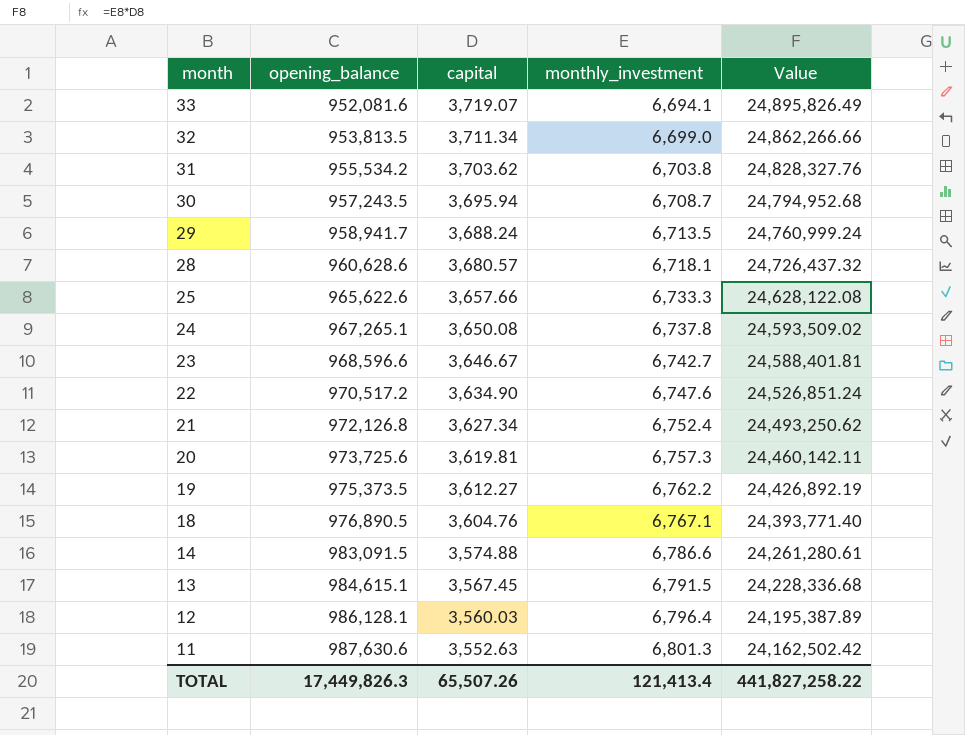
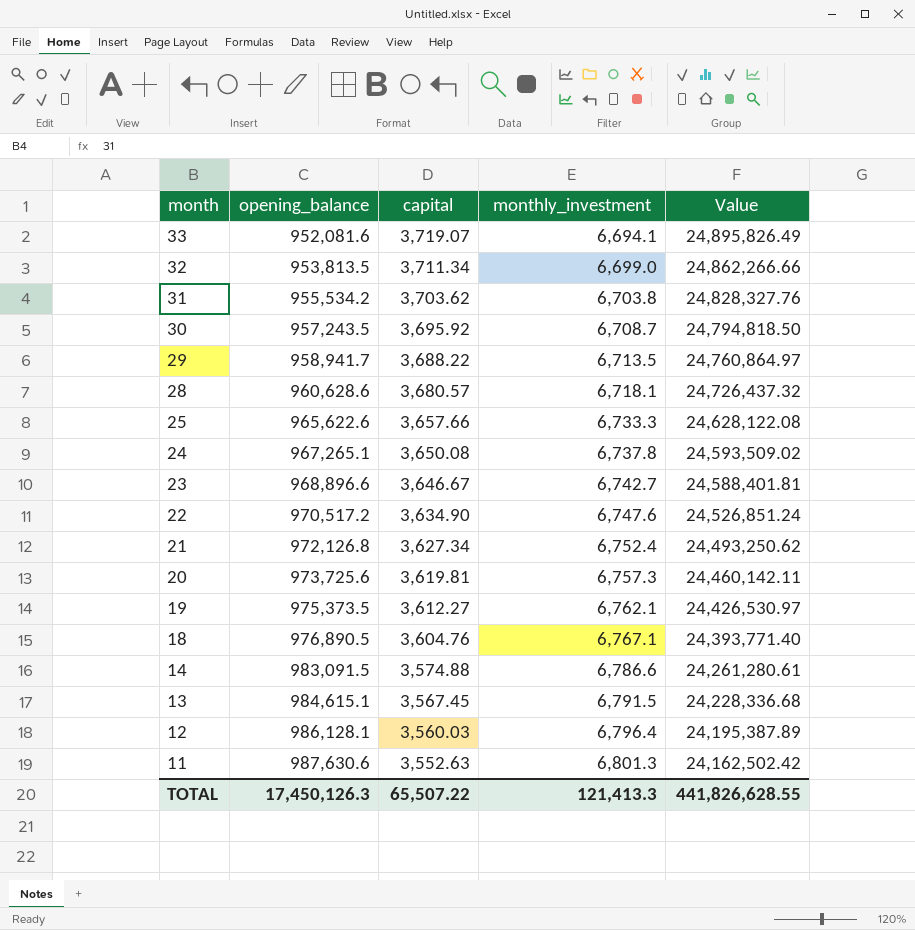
30 | capital: 3,695.94 -> 3,695.92
30 | Value: 24,794,952.68 -> 24,794,818.50
29 | capital: 3,688.24 -> 3,688.22
29 | Value: 24,760,999.24 -> 24,760,864.97
23 | opening_balance: 968,596.6 -> 968,896.6
19 | monthly_investment: 6,762.2 -> 6,762.1
19 | Value: 24,426,892.19 -> 24,426,530.97
TOTAL | opening_balance: 17,449,826.3 -> 17,450,126.3
TOTAL | capital: 65,507.26 -> 65,507.22
TOTAL | monthly_investment: 121,413.4 -> 121,413.3
TOTAL | Value: 441,827,258.22 -> 441,826,628.55

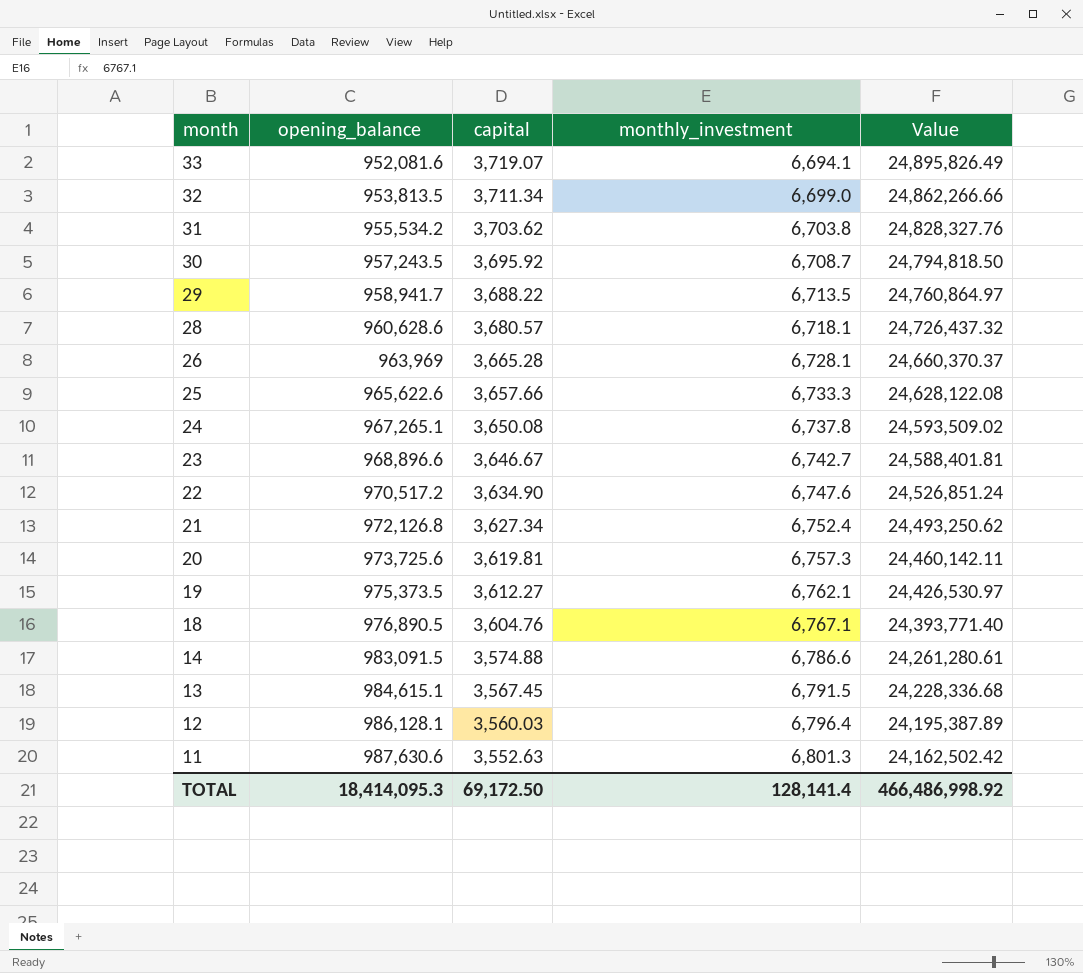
row 26: none -> 963,969 | 3,665.28 | 6,728.1 | 24,660,370.37
TOTAL | opening_balance: 17,450,126.3 -> 18,414,095.3
TOTAL | capital: 65,507.22 -> 69,172.50
TOTAL | monthly_investment: 121,413.3 -> 128,141.4
TOTAL | Value: 441,826,628.55 -> 466,486,998.92

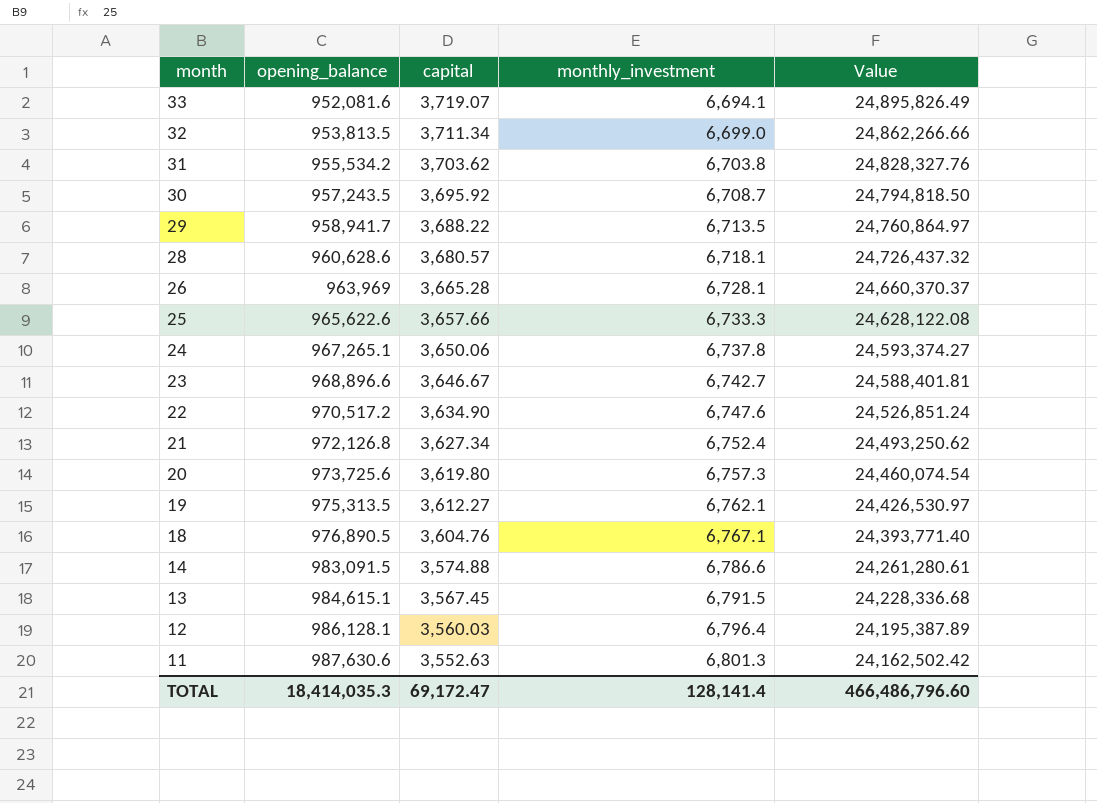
24 | capital: 3,650.08 -> 3,650.06
24 | Value: 24,593,509.02 -> 24,593,374.27
20 | capital: 3,619.81 -> 3,619.80
20 | Value: 24,460,142.11 -> 24,460,074.54
19 | opening_balance: 975,373.5 -> 975,313.5
TOTAL | opening_balance: 18,414,095.3 -> 18,414,035.3
TOTAL | capital: 69,172.50 -> 69,172.47
TOTAL | Value: 466,486,998.92 -> 466,486,796.60

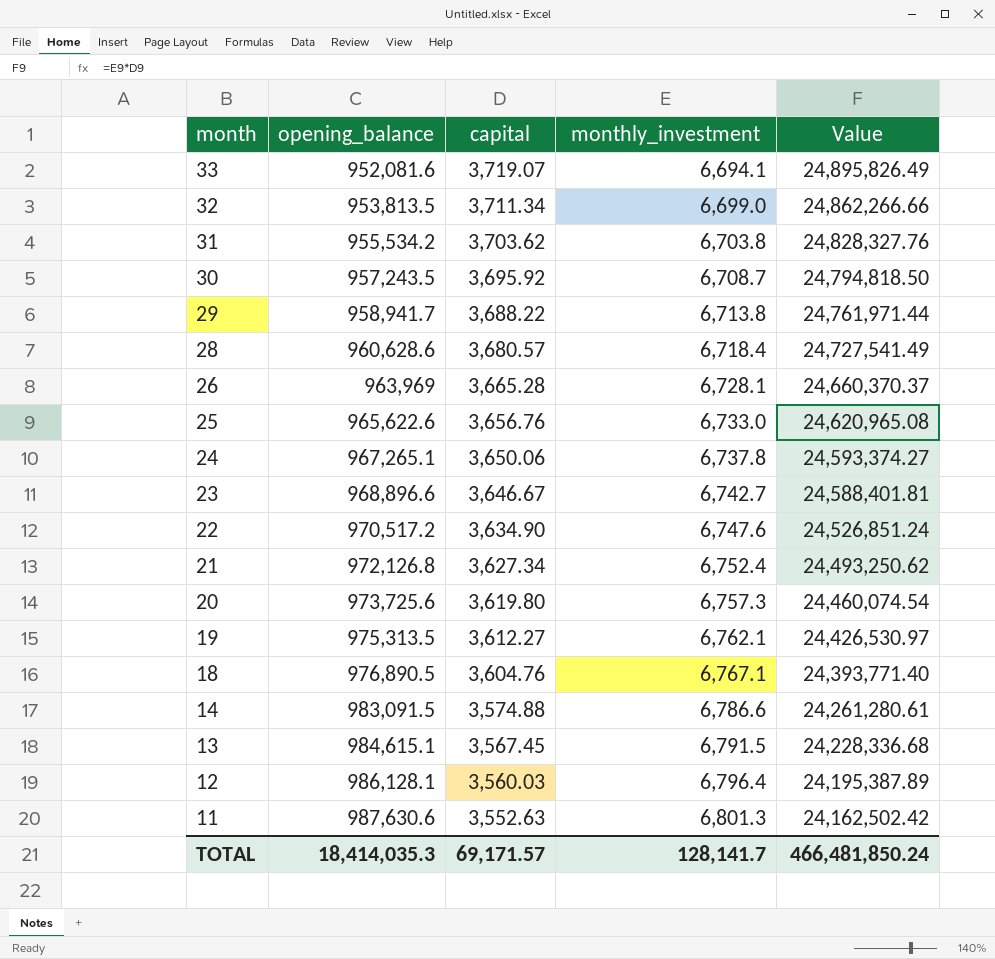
29 | monthly_investment: 6,713.5 -> 6,713.8
29 | Value: 24,760,864.97 -> 24,761,971.44
28 | monthly_investment: 6,718.1 -> 6,718.4
28 | Value: 24,726,437.32 -> 24,727,541.49
25 | capital: 3,657.66 -> 3,656.76
25 | monthly_investment: 6,733.3 -> 6,733.0
25 | Value: 24,628,122.08 -> 24,620,965.08
TOTAL | capital: 69,172.47 -> 69,171.57
TOTAL | monthly_investment: 128,141.4 -> 128,141.7
TOTAL | Value: 466,486,796.60 -> 466,481,850.24

